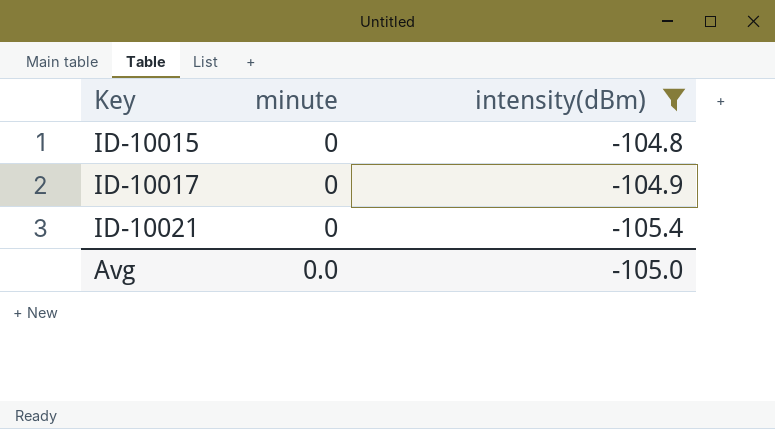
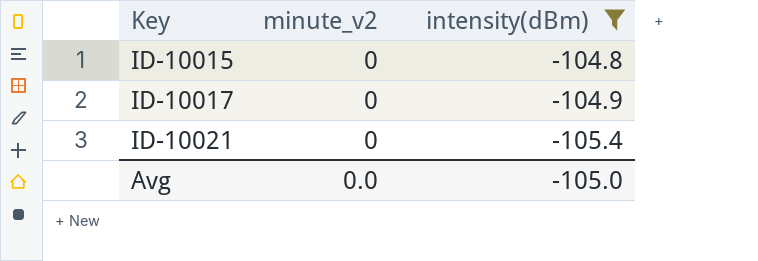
column name: minute -> minute_v2

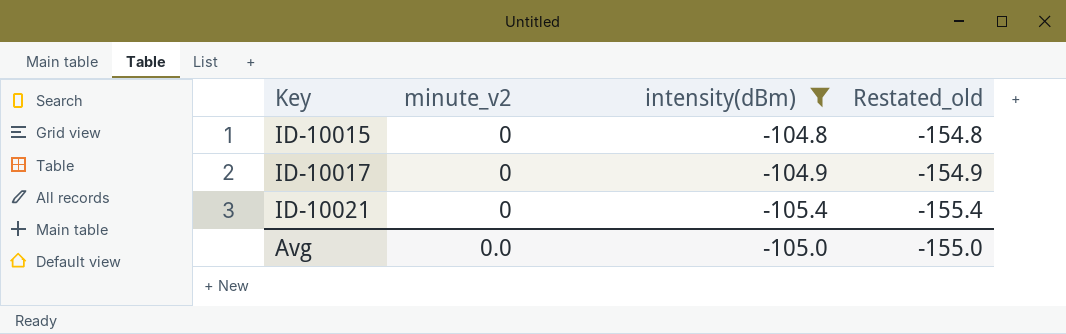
column Restated_old | formula: none -> [intensity(dBm)] - 50

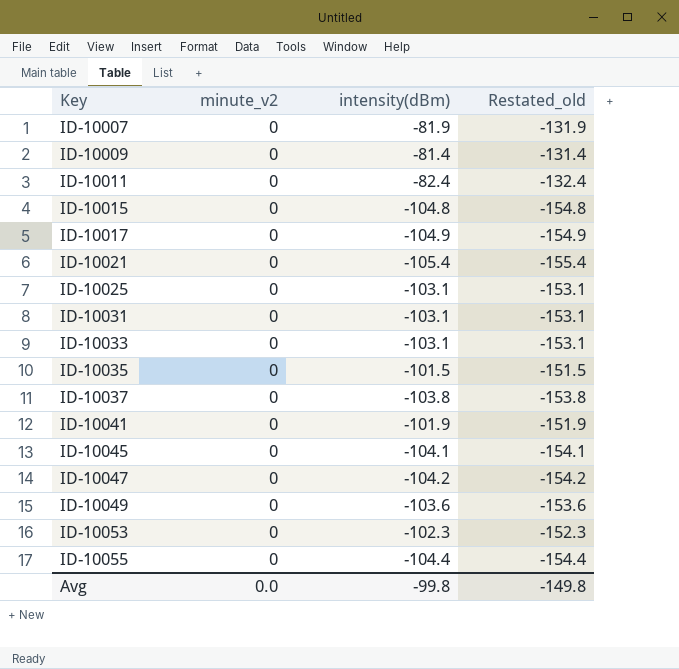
filter: intensity(dBm) <= -104.8 -> none
Avg | intensity(dBm): -105.0 -> -99.8
Avg | Restated_old: -155.0 -> -149.8

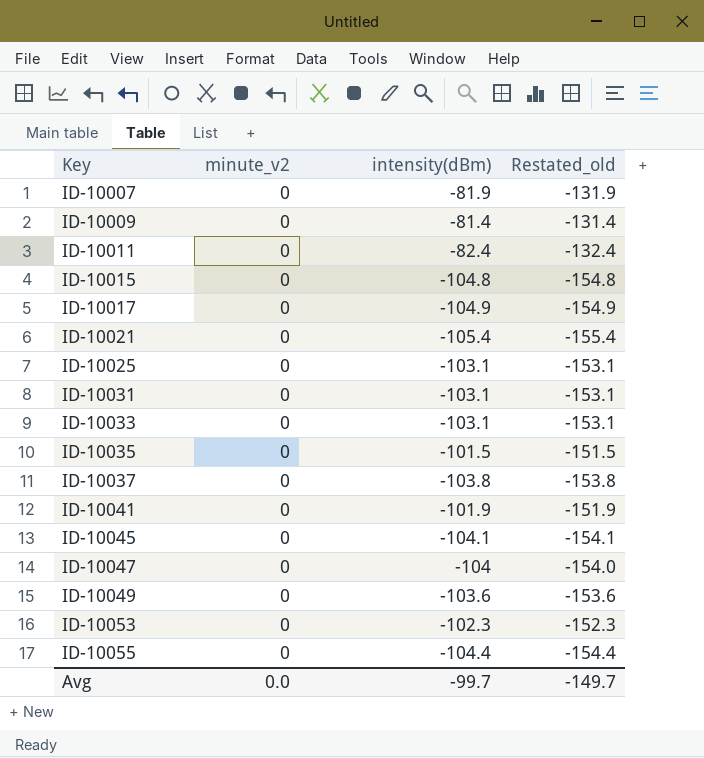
ID-10047 | intensity(dBm): -104.2 -> -104
ID-10047 | Restated_old: -154.2 -> -154.0
Avg | intensity(dBm): -99.8 -> -99.7
Avg | Restated_old: -149.8 -> -149.7

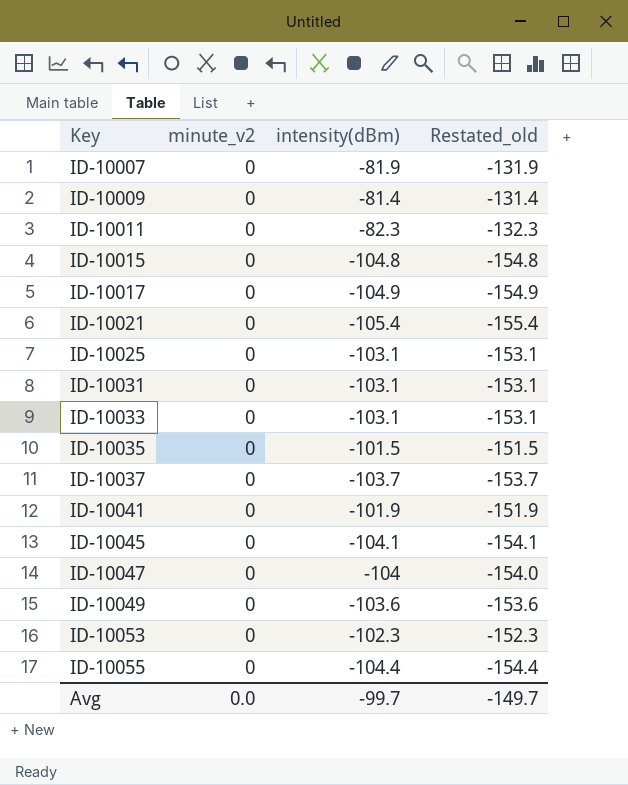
ID-10011 | intensity(dBm): -82.4 -> -82.3
ID-10011 | Restated_old: -132.4 -> -132.3
ID-10037 | intensity(dBm): -103.8 -> -103.7
ID-10037 | Restated_old: -153.8 -> -153.7

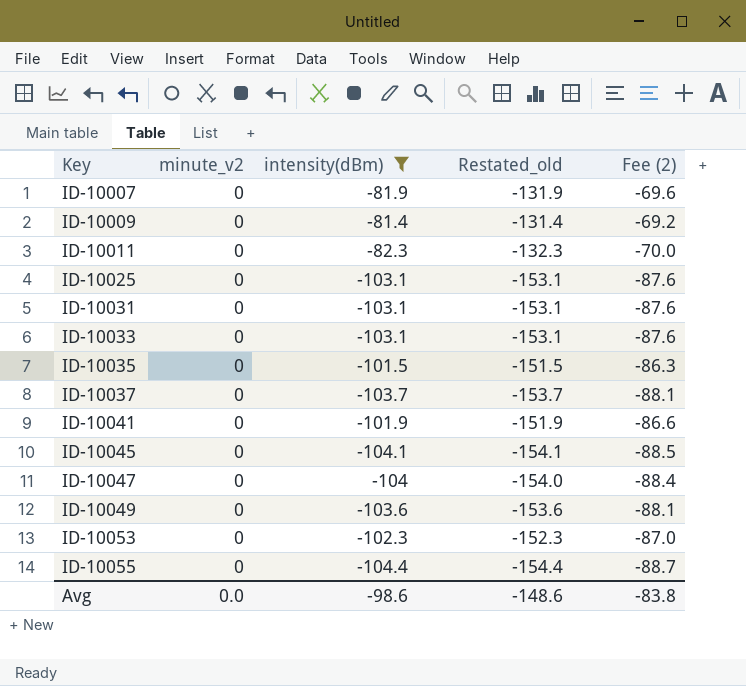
filter: none -> intensity(dBm) >= -104.4
column Fee (2) | formula: none -> [intensity(dBm)] * 0.85
Avg | intensity(dBm): -99.7 -> -98.6
Avg | Restated_old: -149.7 -> -148.6

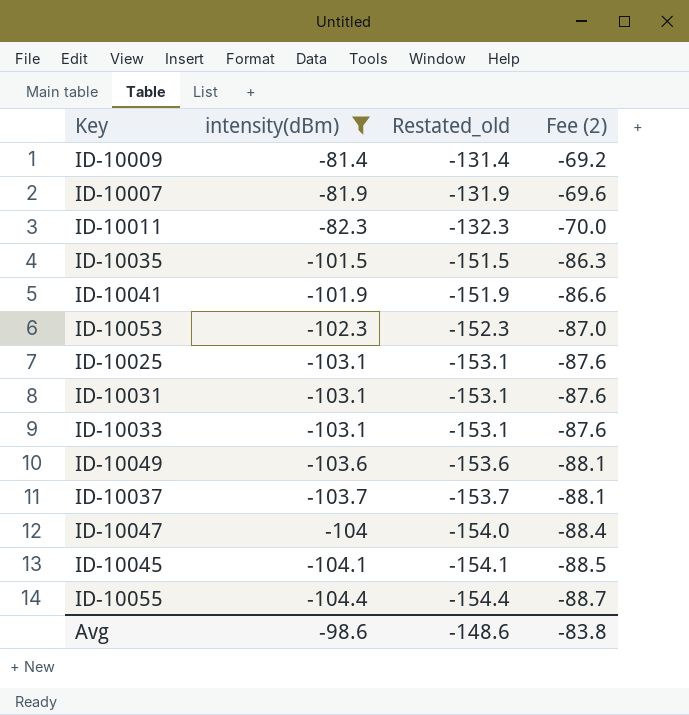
row order: Key ascending -> intensity(dBm) descending
column minute_v2 | position: 2 -> none

